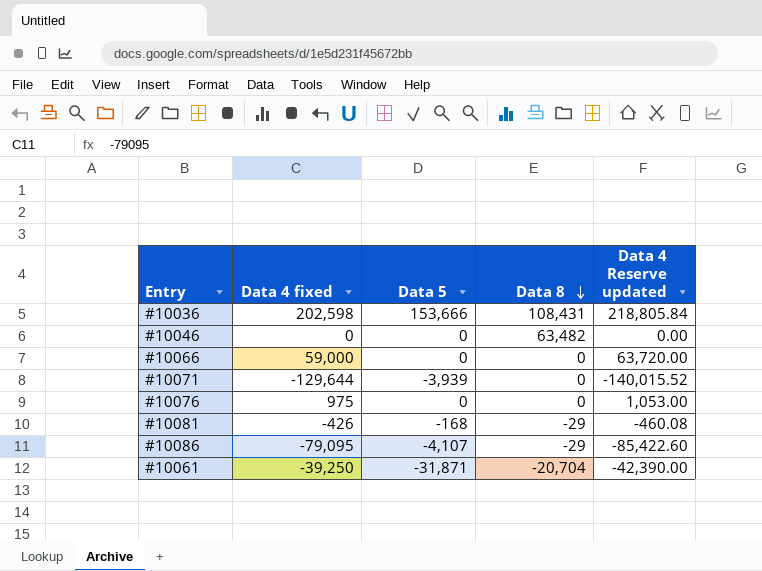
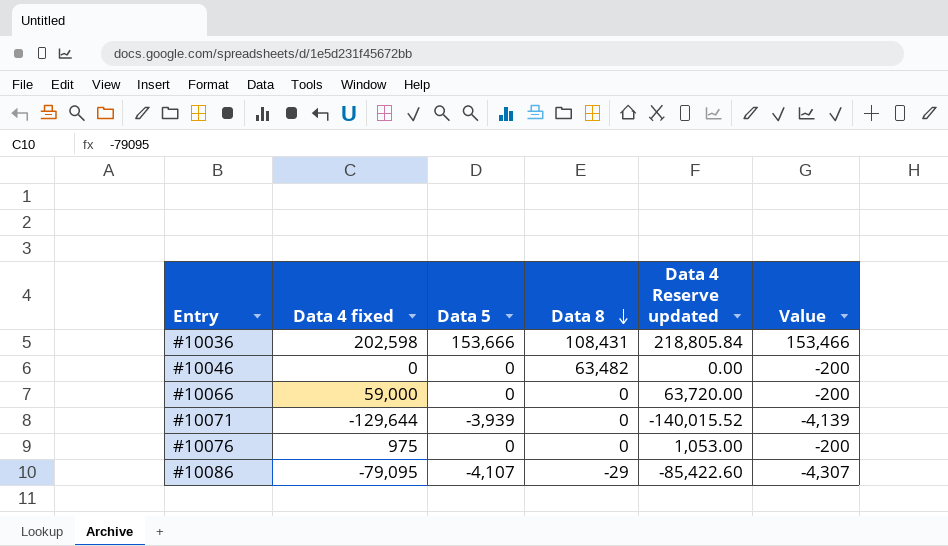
column Value | formula: none -> [Data 5] - 200
row #10081: -426 | -168 | -29 | -460.08 -> none
row #10061: -39,250 | -31,871 | -20,704 | -42,390.00 -> none

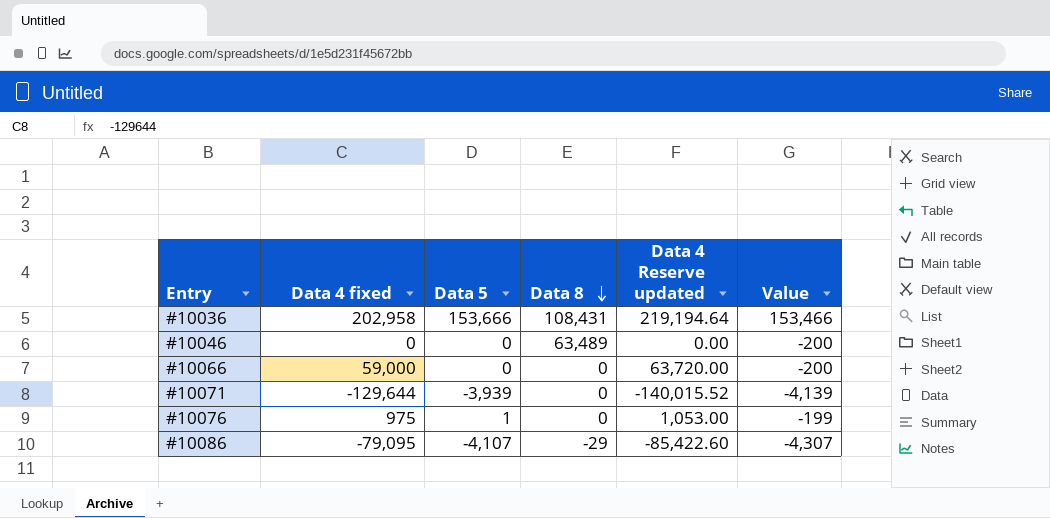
#10036 | Data 4 fixed: 202,598 -> 202,958
#10036 | Data 4 Reserve updated: 218,805.84 -> 219,194.64
#10046 | Data 8: 63,482 -> 63,489
#10076 | Data 5: 0 -> 1
#10076 | Value: -200 -> -199

